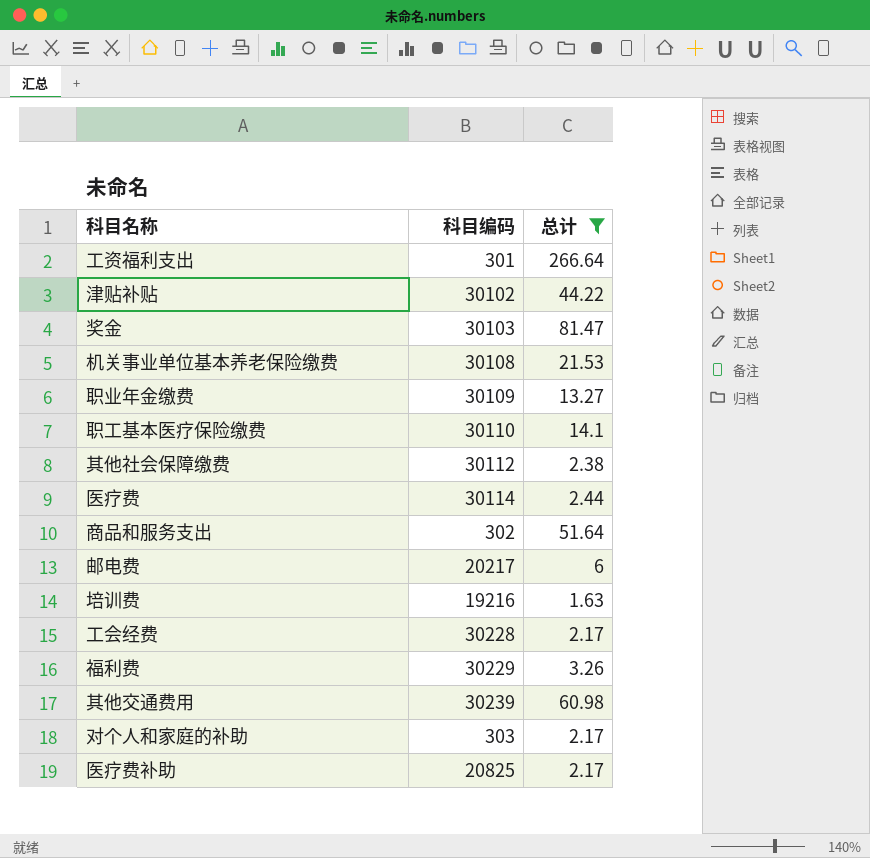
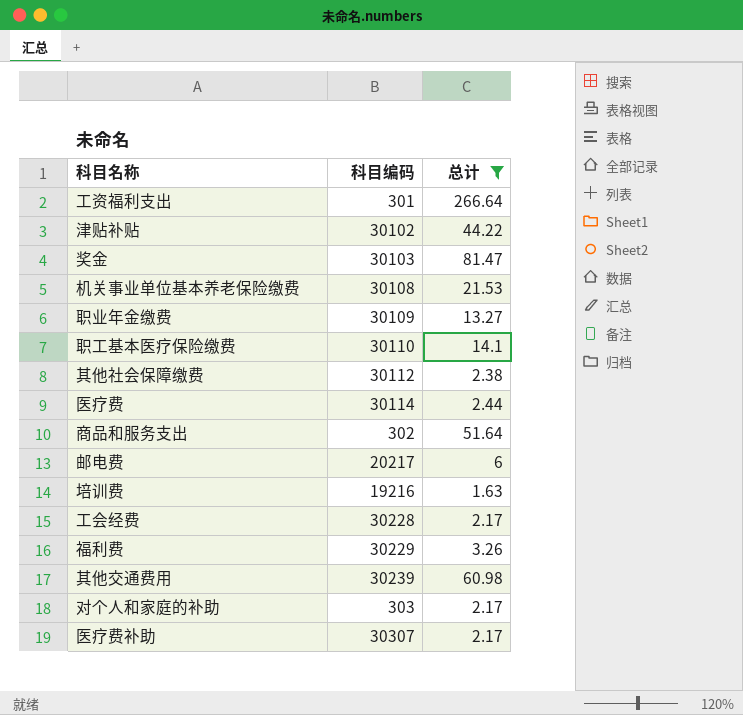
医疗费补助 | 科目编码: 20825 -> 30307

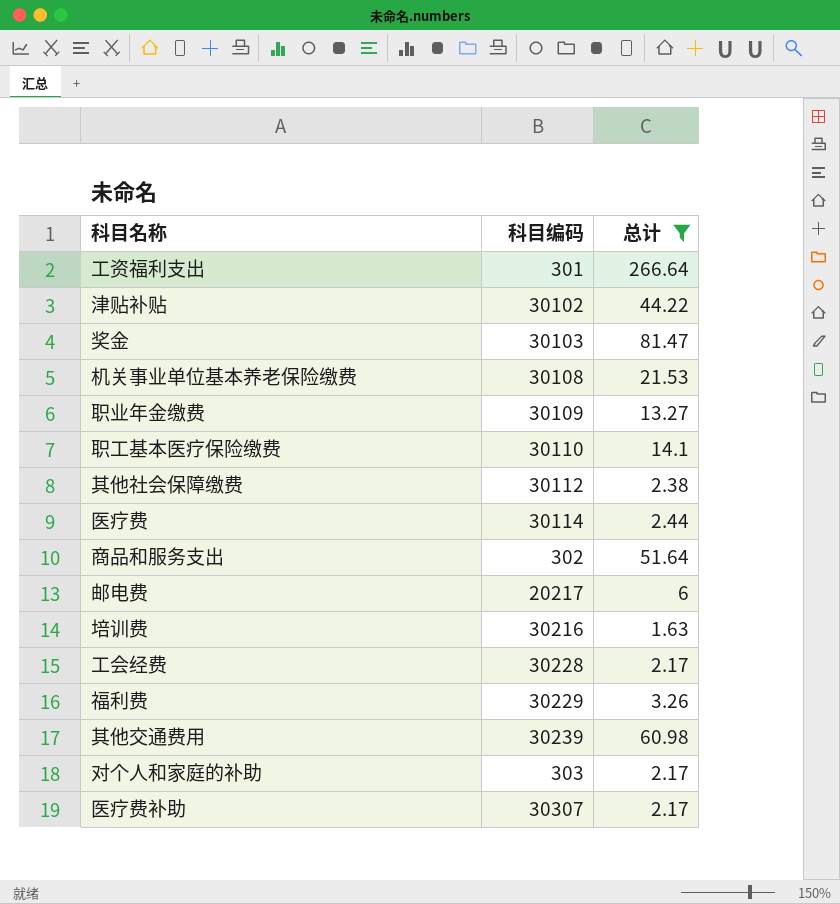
培训费 | 科目编码: 19216 -> 30216

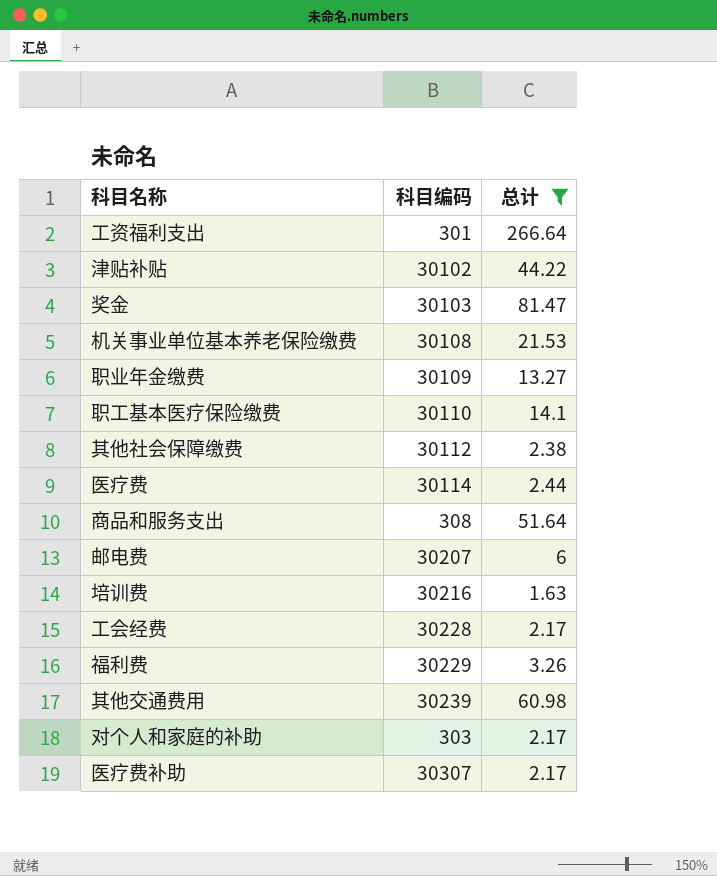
商品和服务支出 | 科目编码: 302 -> 308
邮电费 | 科目编码: 20217 -> 30207

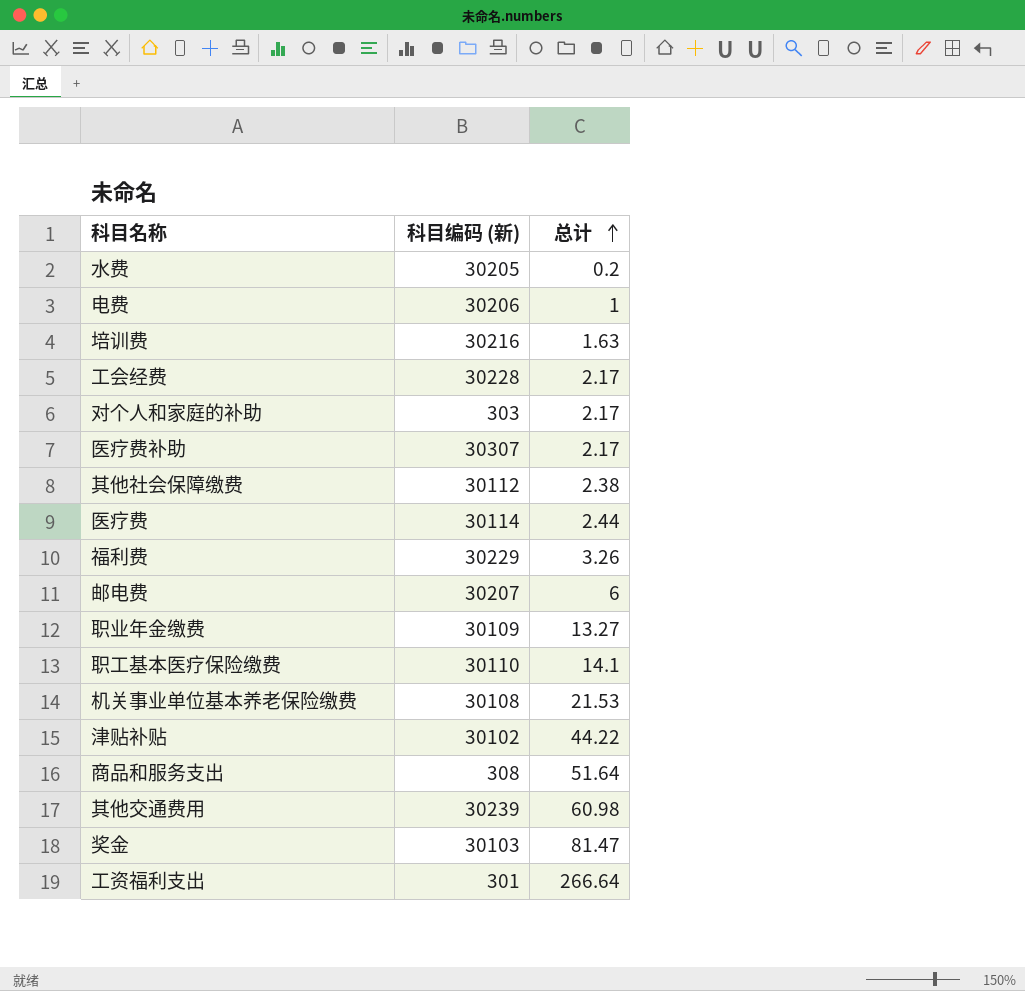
filter: 总计 >= 1.63 -> none
row order: none -> 总计 ascending
column name: 科目编码 -> 科目编码 (新)

